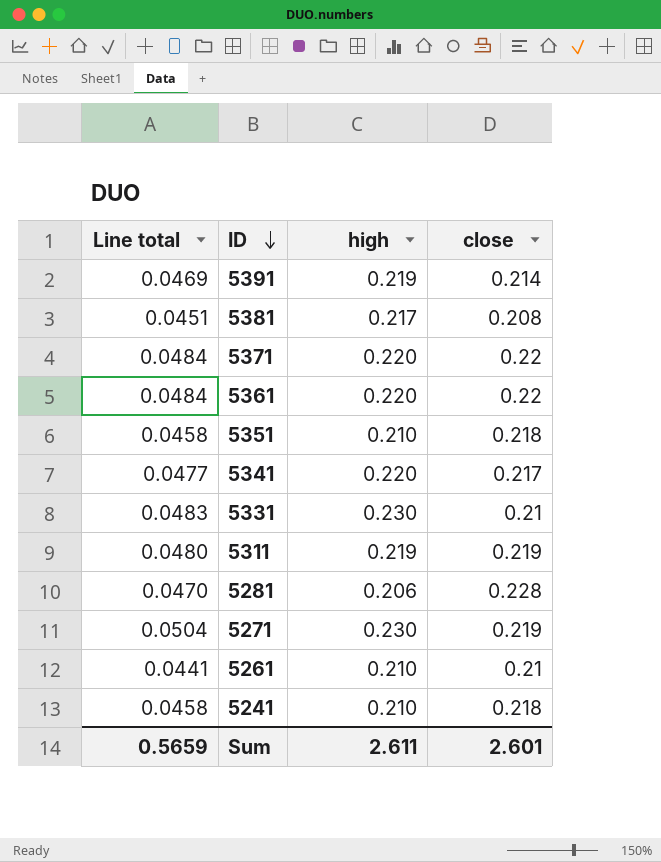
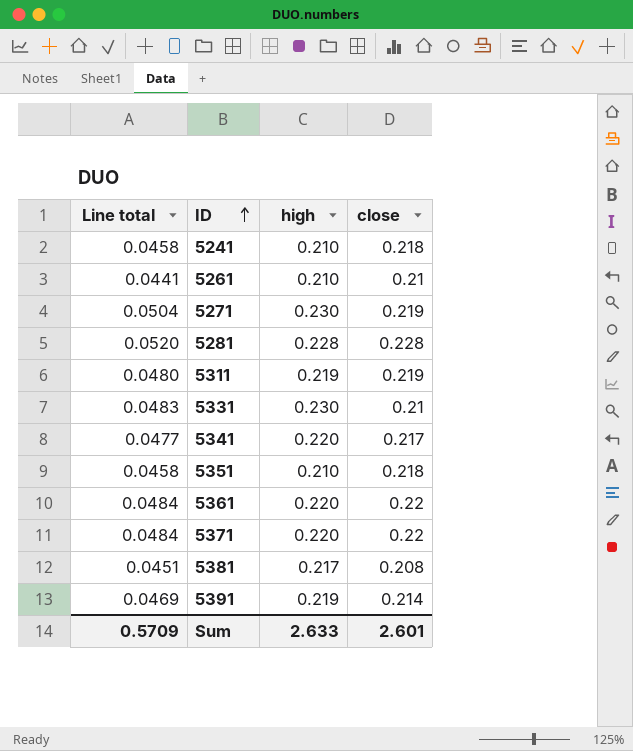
row order: ID descending -> ID ascending
5281 | Line total: 0.0470 -> 0.0520
5281 | high: 0.206 -> 0.228
Sum | Line total: 0.5659 -> 0.5709
Sum | high: 2.611 -> 2.633

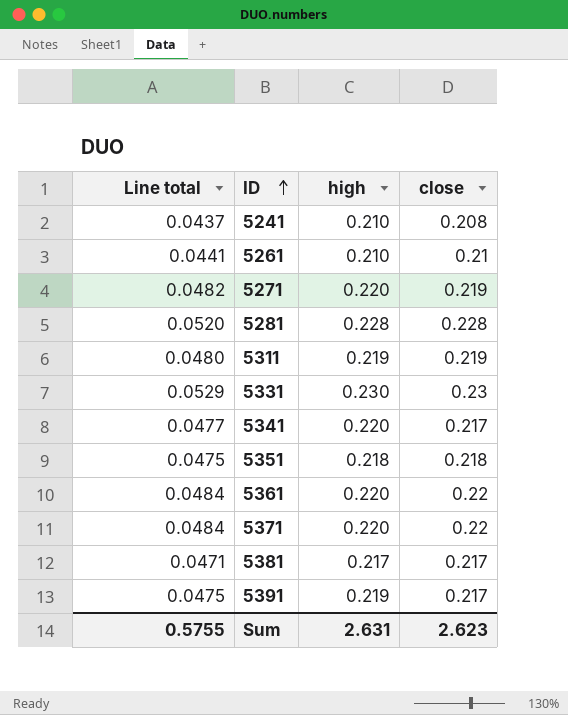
5241 | Line total: 0.0458 -> 0.0437
5241 | close: 0.218 -> 0.208
5271 | Line total: 0.0504 -> 0.0482
5271 | high: 0.230 -> 0.220
5331 | Line total: 0.0483 -> 0.0529
5331 | close: 0.21 -> 0.23
5351 | Line total: 0.0458 -> 0.0475
5351 | high: 0.210 -> 0.218
5381 | Line total: 0.0451 -> 0.0471
5381 | close: 0.208 -> 0.217
5391 | Line total: 0.0469 -> 0.0475
5391 | close: 0.214 -> 0.217
Sum | Line total: 0.5709 -> 0.5755
Sum | high: 2.633 -> 2.631
Sum | close: 2.601 -> 2.623

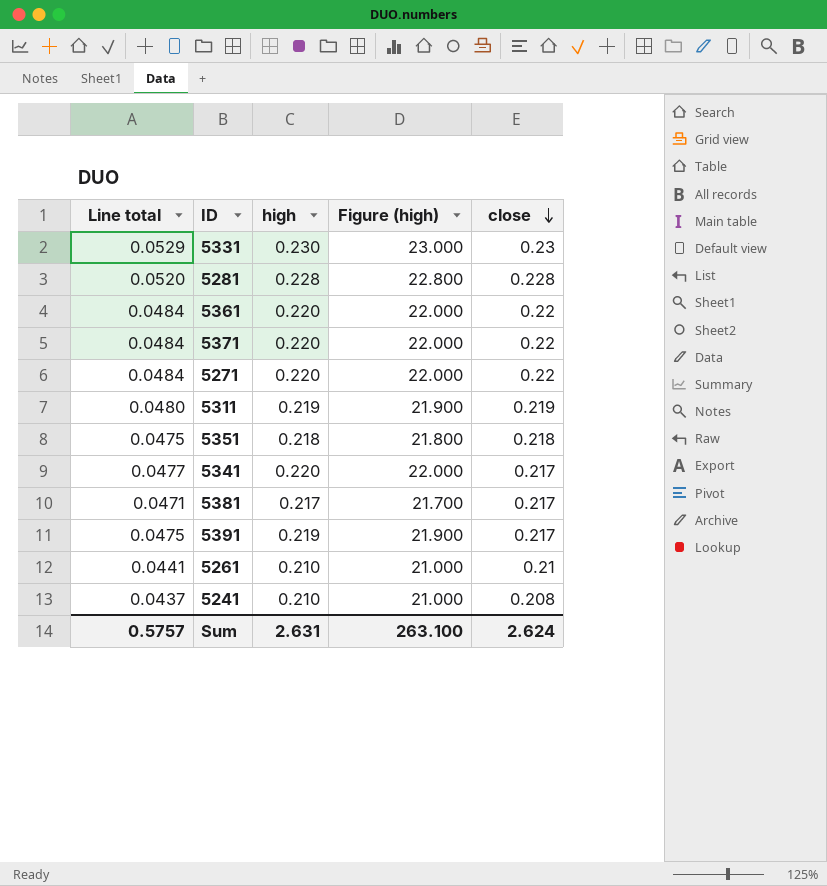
row order: ID ascending -> close descending
column Figure (high) | formula: none -> [high] * 100
5271 | Line total: 0.0482 -> 0.0484
5271 | close: 0.219 -> 0.22
Sum | Line total: 0.5755 -> 0.5757
Sum | close: 2.623 -> 2.624

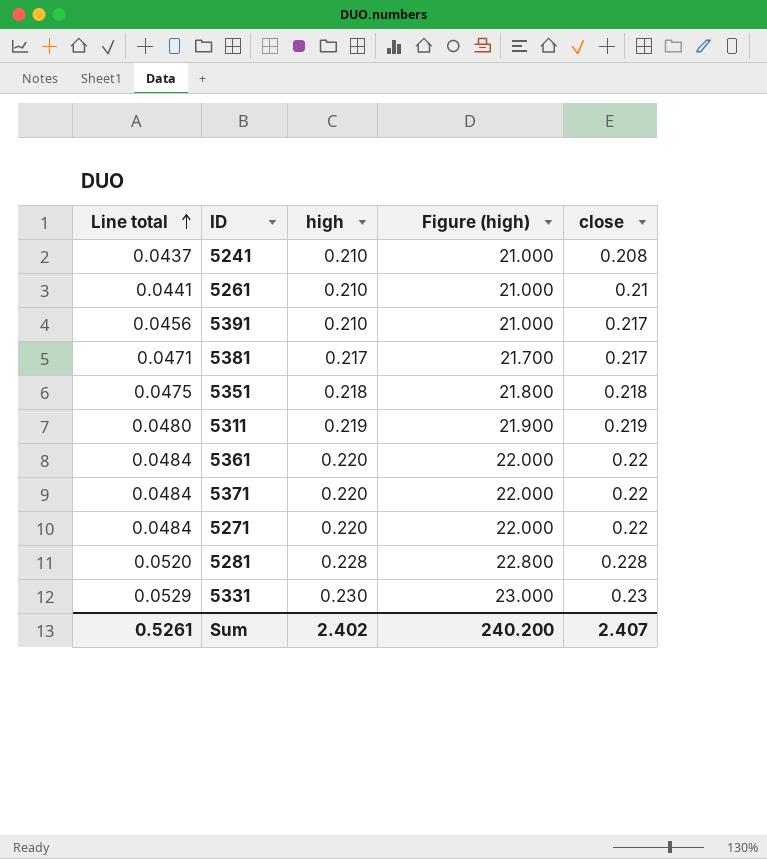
row order: close descending -> Line total ascending
row 5341: 0.0477 | 0.220 | 22.000 | 0.217 -> none
5391 | Line total: 0.0475 -> 0.0456
5391 | high: 0.219 -> 0.210
5391 | Figure (high): 21.900 -> 21.000
Sum | Line total: 0.5757 -> 0.5261
Sum | high: 2.631 -> 2.402
Sum | Figure (high): 263.100 -> 240.200
Sum | close: 2.624 -> 2.407

